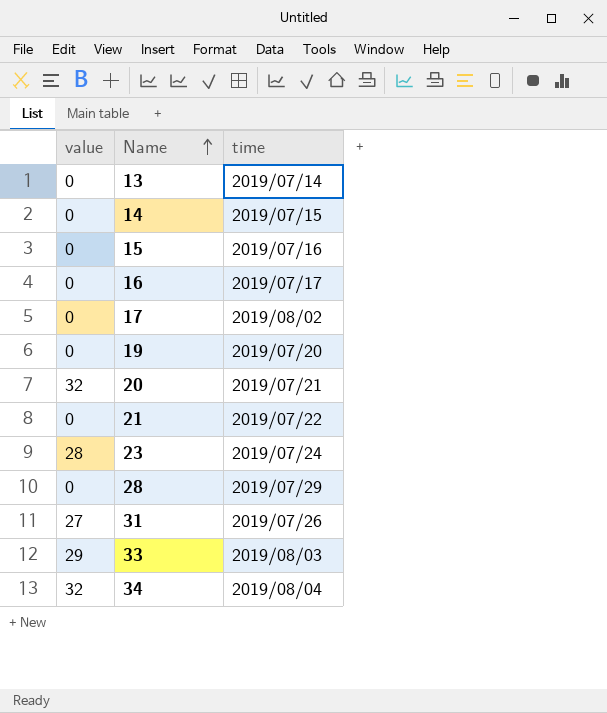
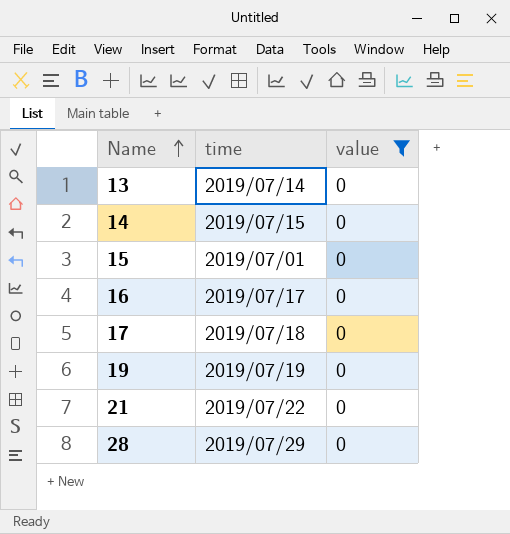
filter: none -> value = 0
column value | position: 1 -> 3
15 | time: 2019/07/16 -> 2019/07/01
17 | time: 2019/08/02 -> 2019/07/18
19 | time: 2019/07/20 -> 2019/07/19

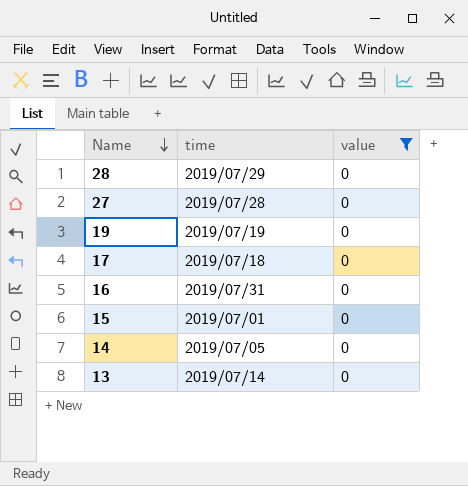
row order: Name ascending -> Name descending
row 21: 2019/07/22 | 0 -> none
row 27: none -> 2019/07/28 | 0
16 | time: 2019/07/17 -> 2019/07/31
14 | time: 2019/07/15 -> 2019/07/05

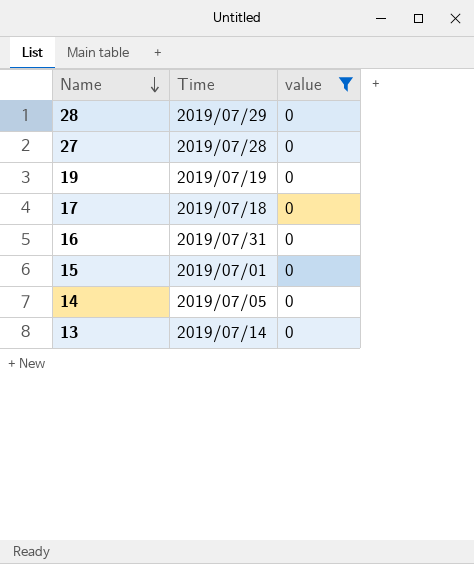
column name: time -> Time

